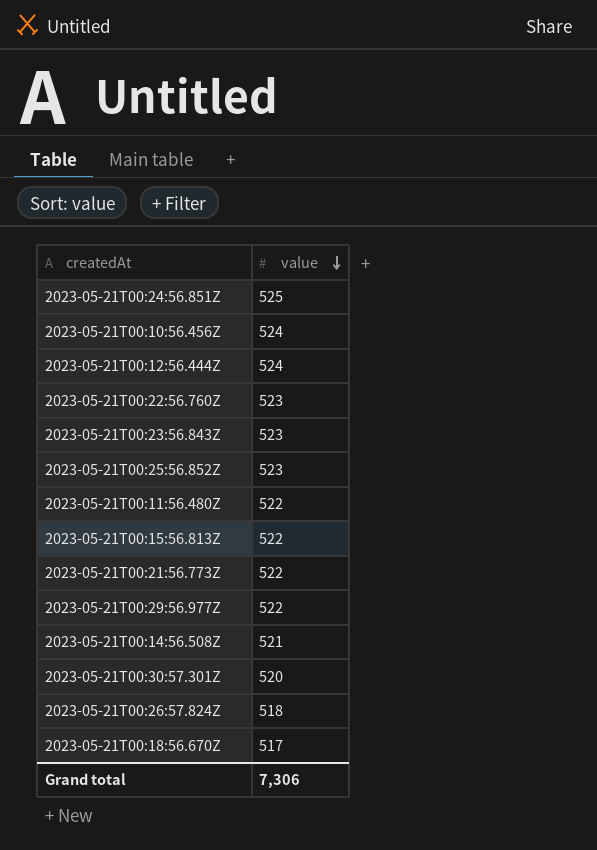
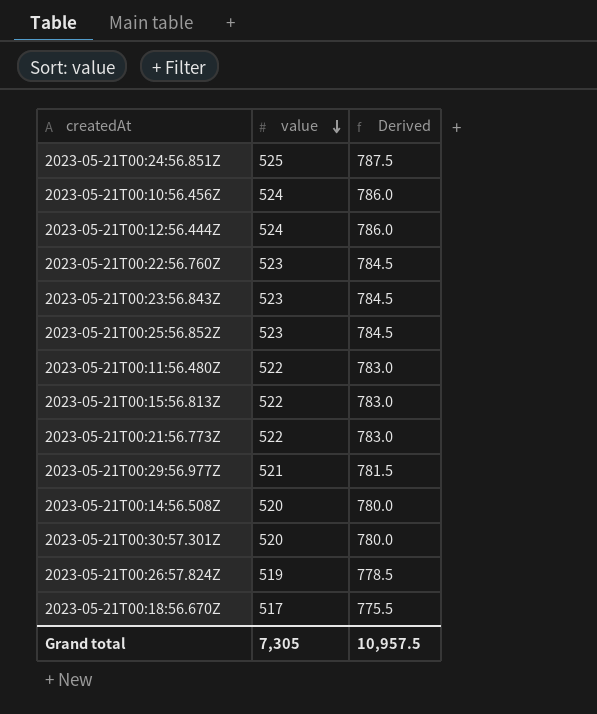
column Derived | formula: none -> [value] * 1.5
2023-05-21T00:29:56.977Z | value: 522 -> 521
2023-05-21T00:14:56.508Z | value: 521 -> 520
2023-05-21T00:26:57.824Z | value: 518 -> 519
Grand total | value: 7,306 -> 7,305

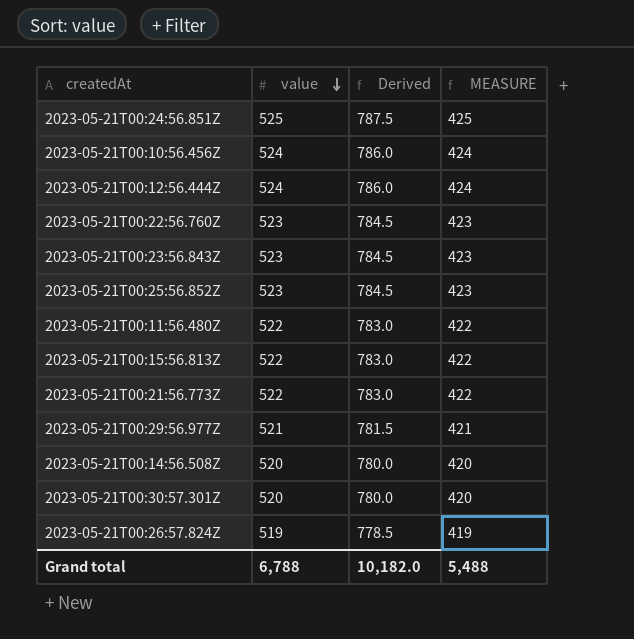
column MEASURE | formula: none -> [value] - 100
row 2023-05-21T00:18:56.670Z: 517 | 775.5 -> none
Grand total | value: 7,305 -> 6,788
Grand total | Derived: 10,957.5 -> 10,182.0

